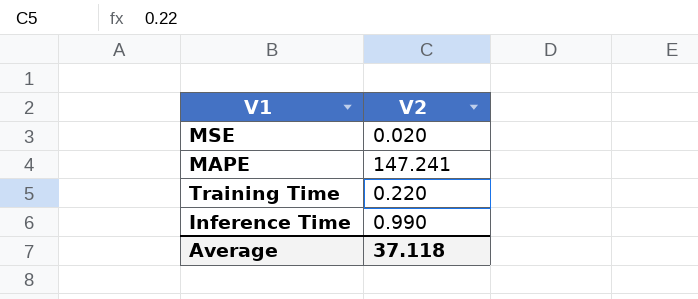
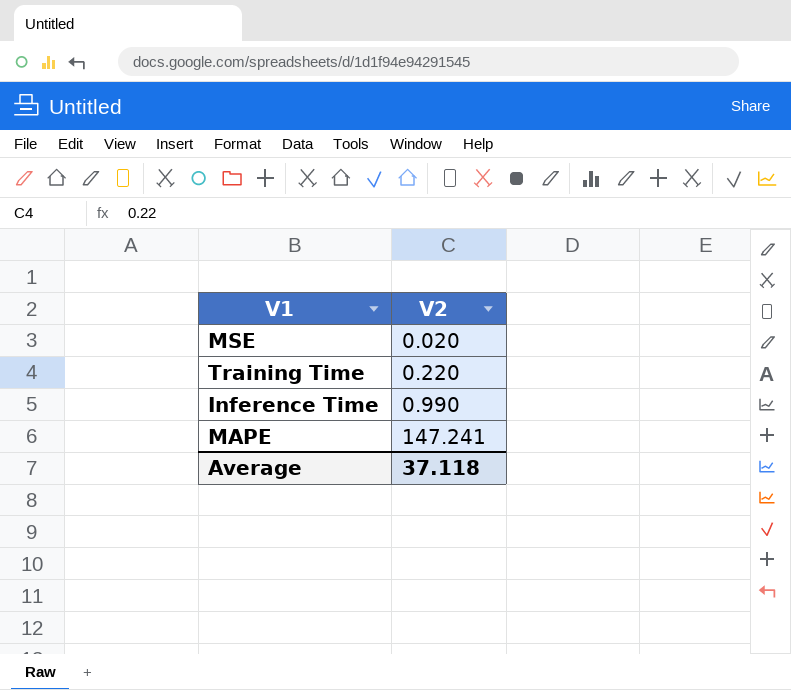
row order: none -> V2 ascending

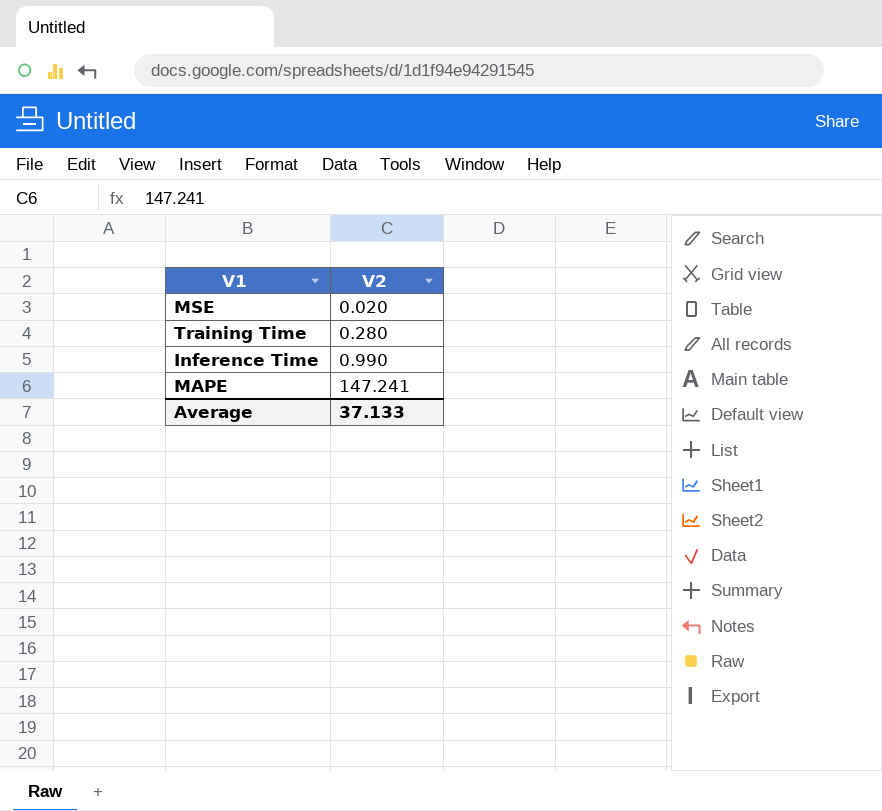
Training Time | V2: 0.220 -> 0.280
Average | V2: 37.118 -> 37.133

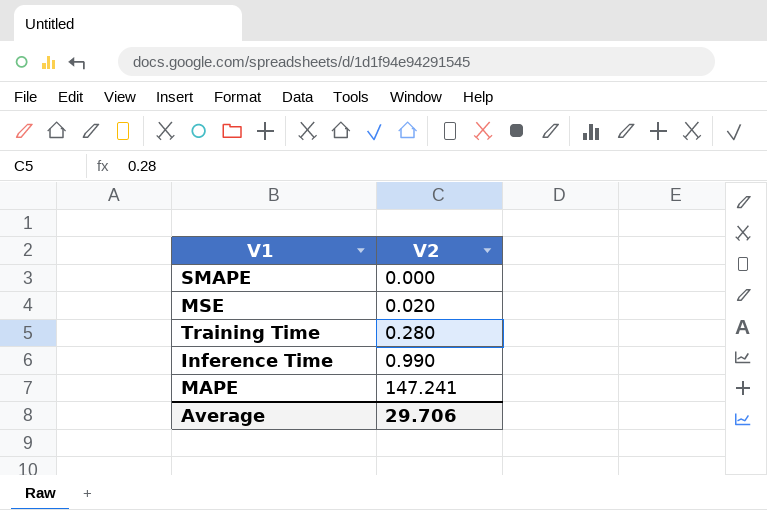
row SMAPE: none -> 0.000
Average | V2: 37.133 -> 29.706

